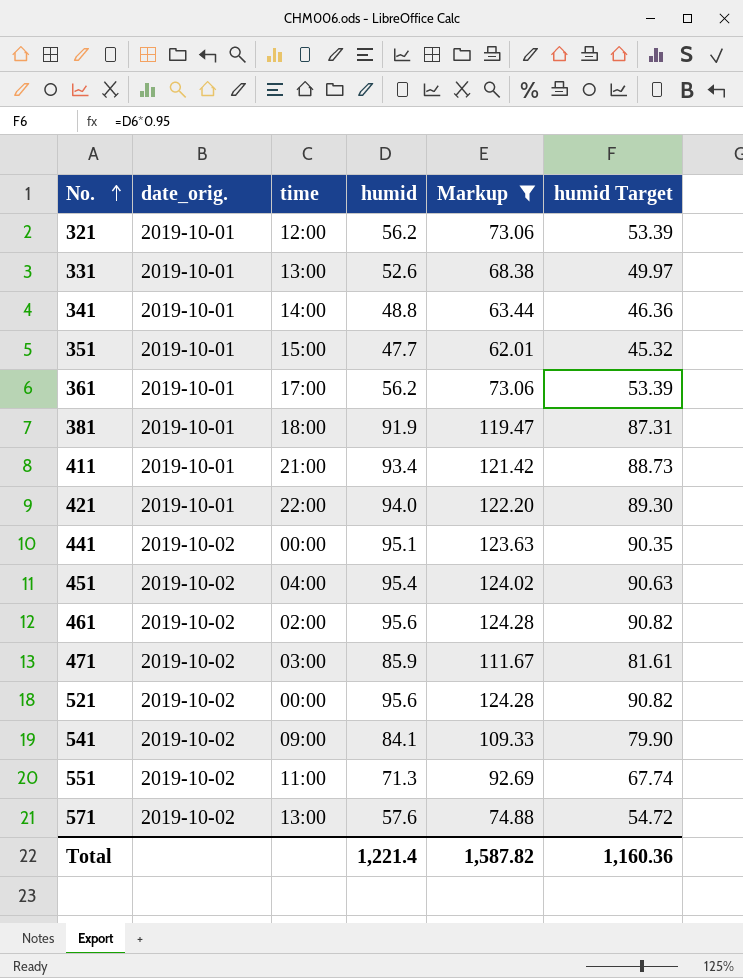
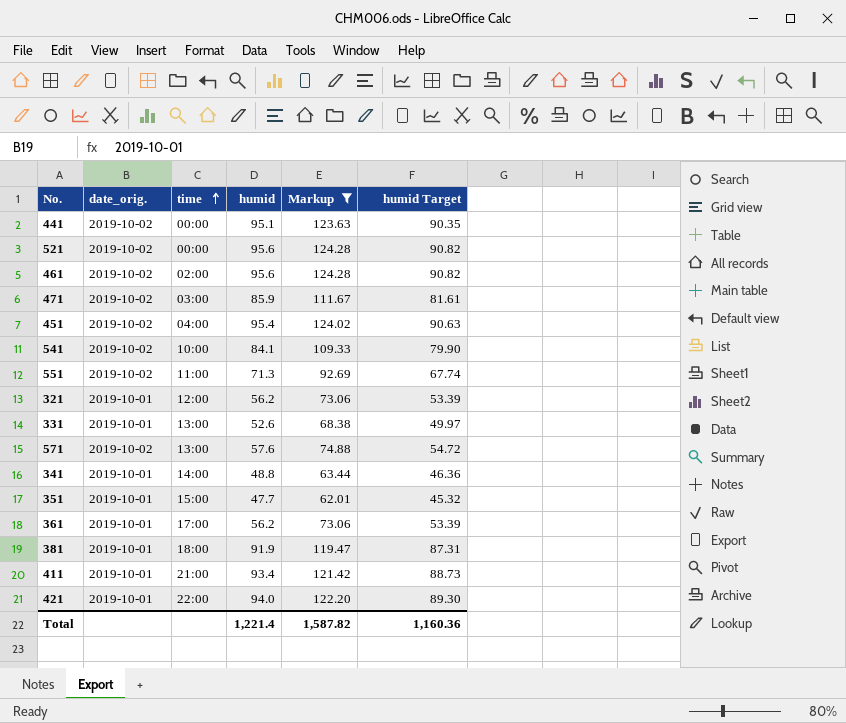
row order: No. ascending -> time ascending
541 | time: 09:00 -> 10:00

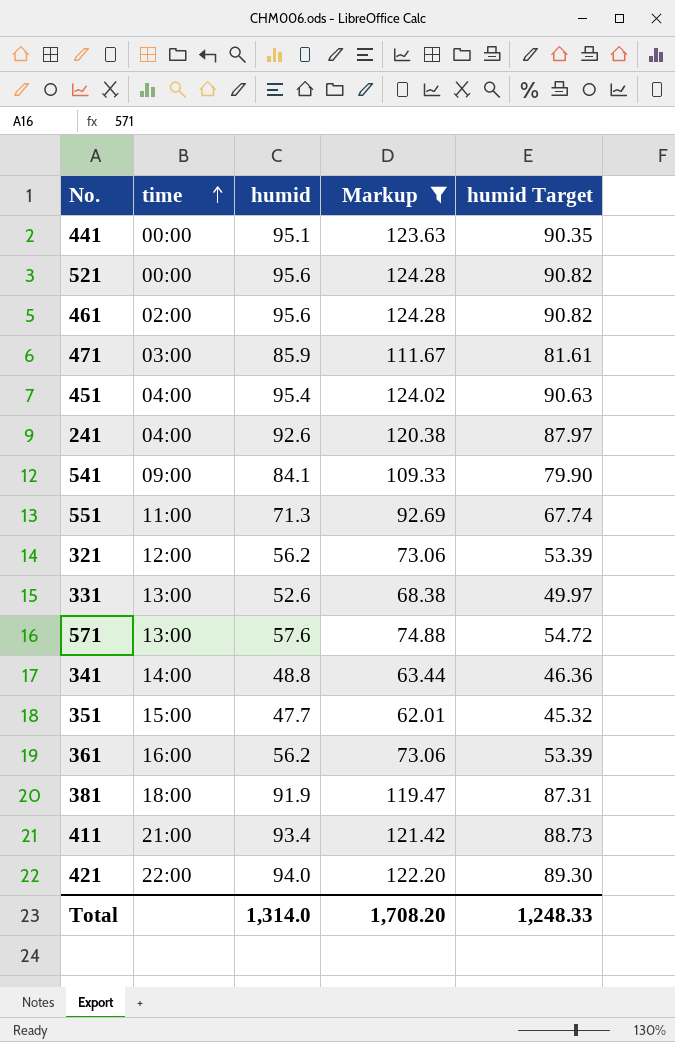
column date_orig. | position: 2 -> none
row 241: none -> 04:00 | 92.6 | 120.38 | 87.97
541 | time: 10:00 -> 09:00
361 | time: 17:00 -> 16:00
Total | humid: 1,221.4 -> 1,314.0
Total | Markup: 1,587.82 -> 1,708.20
Total | humid Target: 1,160.36 -> 1,248.33

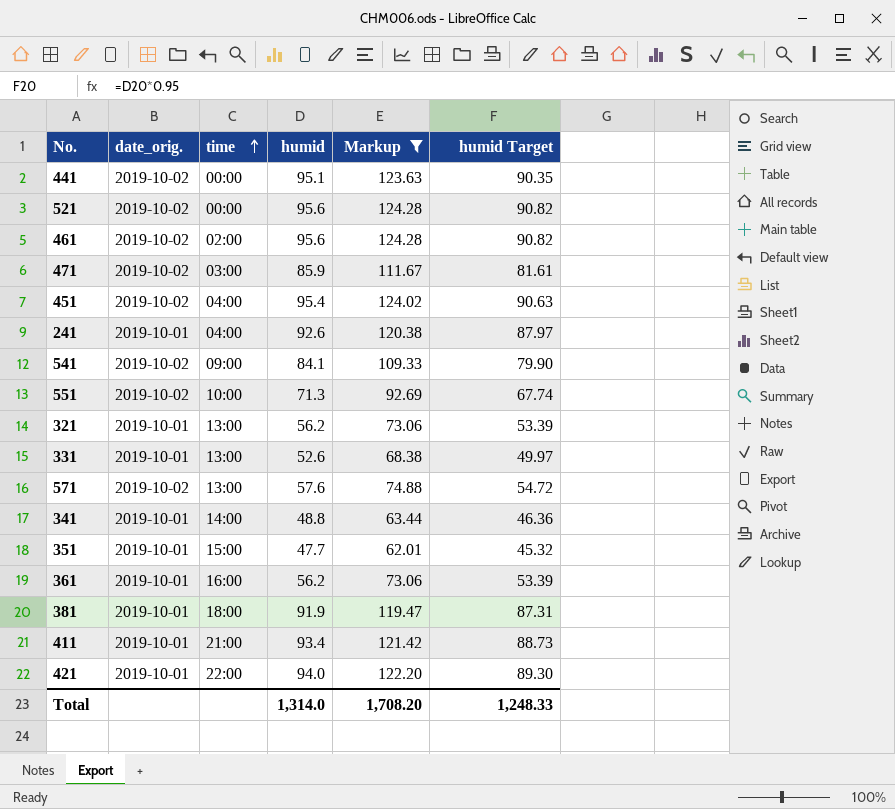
column date_orig. | position: none -> 2
551 | time: 11:00 -> 10:00
321 | time: 12:00 -> 13:00

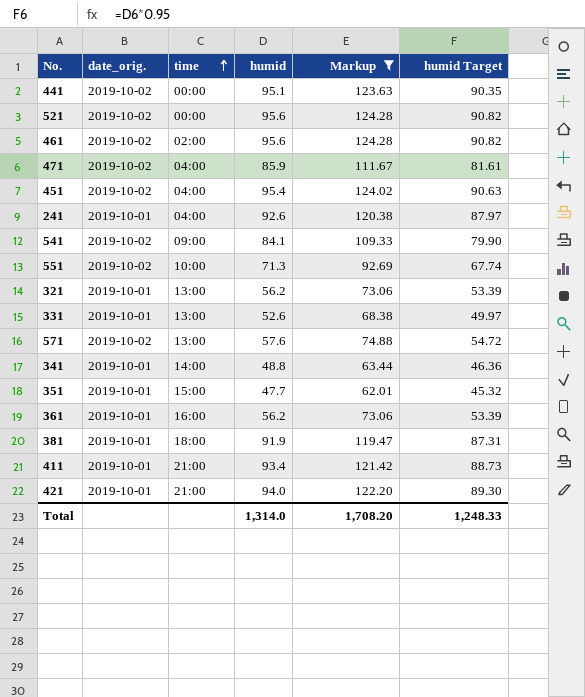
471 | time: 03:00 -> 04:00
421 | time: 22:00 -> 21:00

